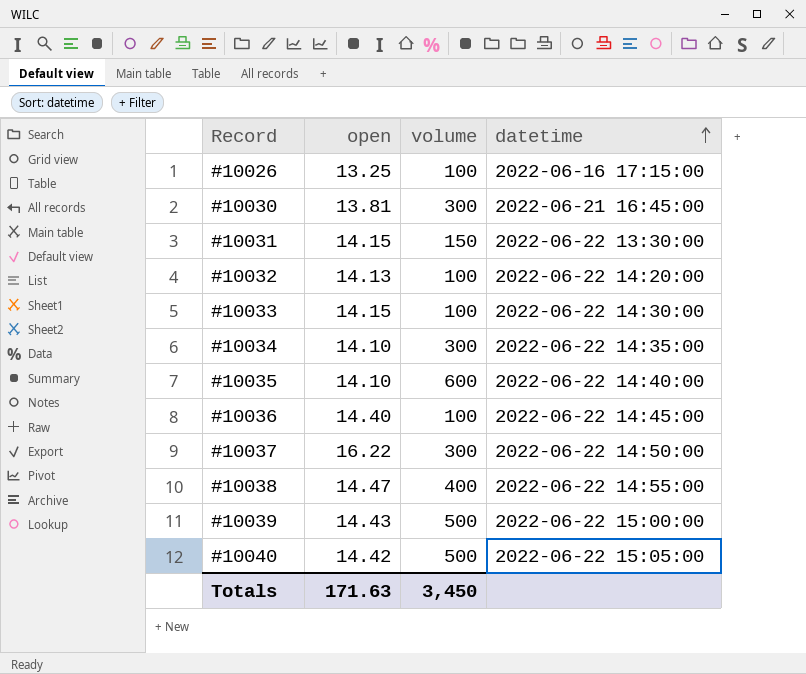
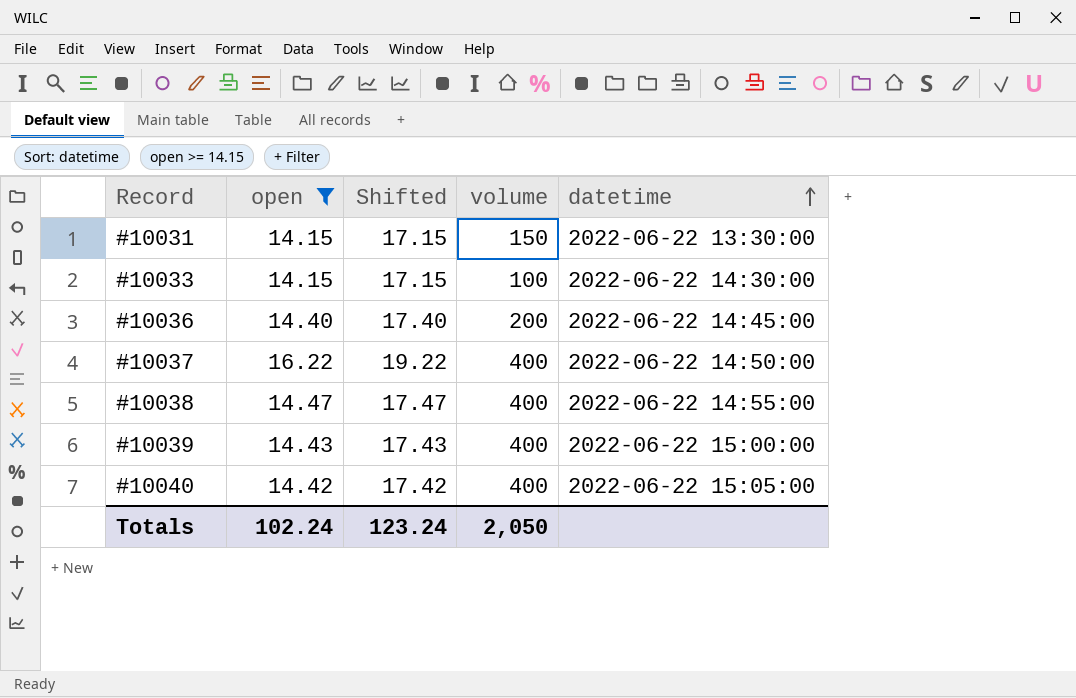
filter: none -> open >= 14.15
column Shifted | formula: none -> [open] + 3
#10036 | volume: 100 -> 200
#10037 | volume: 300 -> 400
#10039 | volume: 500 -> 400
#10040 | volume: 500 -> 400
Totals | open: 171.63 -> 102.24
Totals | volume: 3,450 -> 2,050

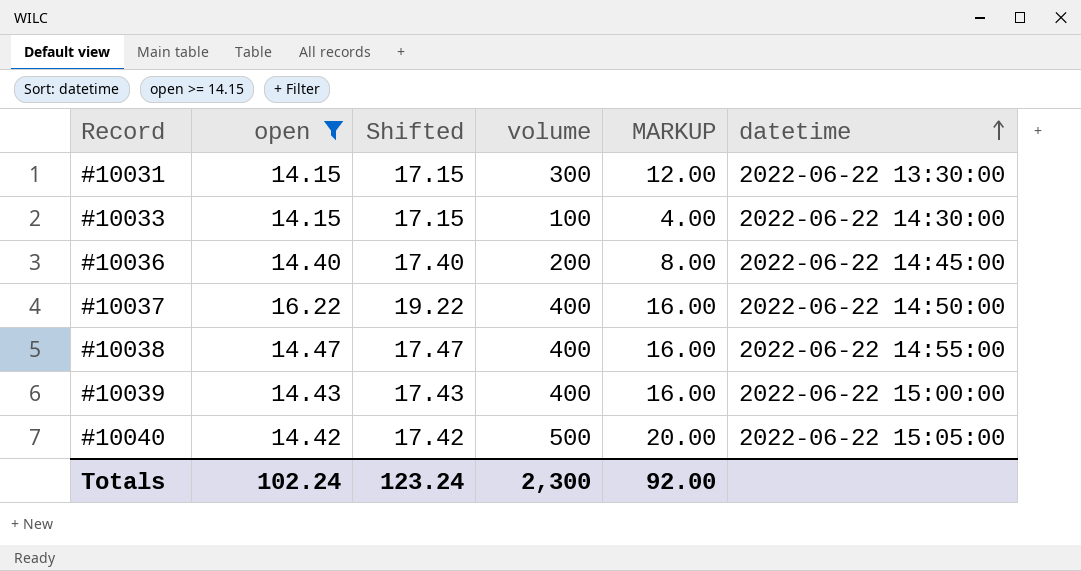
column MARKUP | formula: none -> [volume] * 0.04
#10031 | volume: 150 -> 300
#10040 | volume: 400 -> 500
Totals | volume: 2,050 -> 2,300

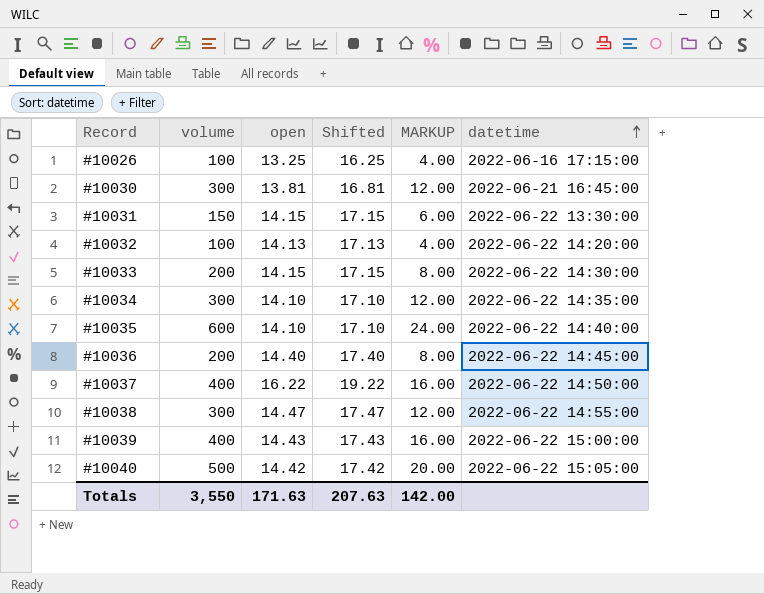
filter: open >= 14.15 -> none
column volume | position: 4 -> 2
#10031 | volume: 300 -> 150
#10031 | MARKUP: 12.00 -> 6.00
#10033 | volume: 100 -> 200
#10033 | MARKUP: 4.00 -> 8.00
#10038 | volume: 400 -> 300
#10038 | MARKUP: 16.00 -> 12.00
Totals | volume: 2,300 -> 3,550
Totals | open: 102.24 -> 171.63
Totals | Shifted: 123.24 -> 207.63
Totals | MARKUP: 92.00 -> 142.00

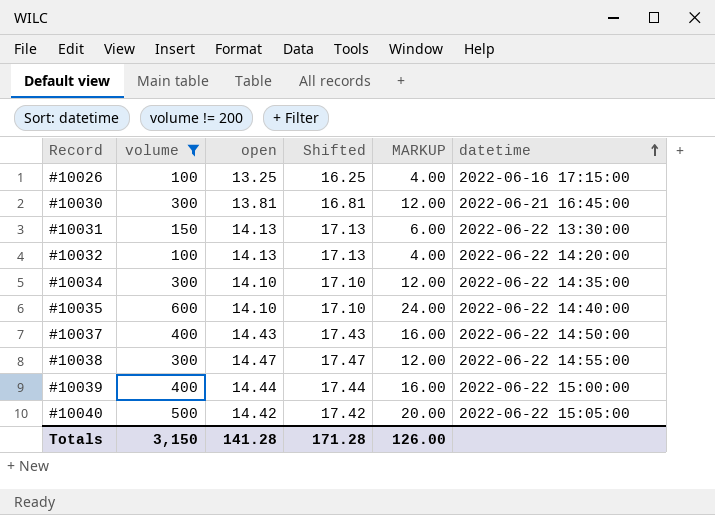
filter: none -> volume != 200
#10031 | open: 14.15 -> 14.13
#10031 | Shifted: 17.15 -> 17.13
#10037 | open: 16.22 -> 14.43
#10037 | Shifted: 19.22 -> 17.43
#10039 | open: 14.43 -> 14.44
#10039 | Shifted: 17.43 -> 17.44
Totals | volume: 3,550 -> 3,150
Totals | open: 171.63 -> 141.28
Totals | Shifted: 207.63 -> 171.28
Totals | MARKUP: 142.00 -> 126.00

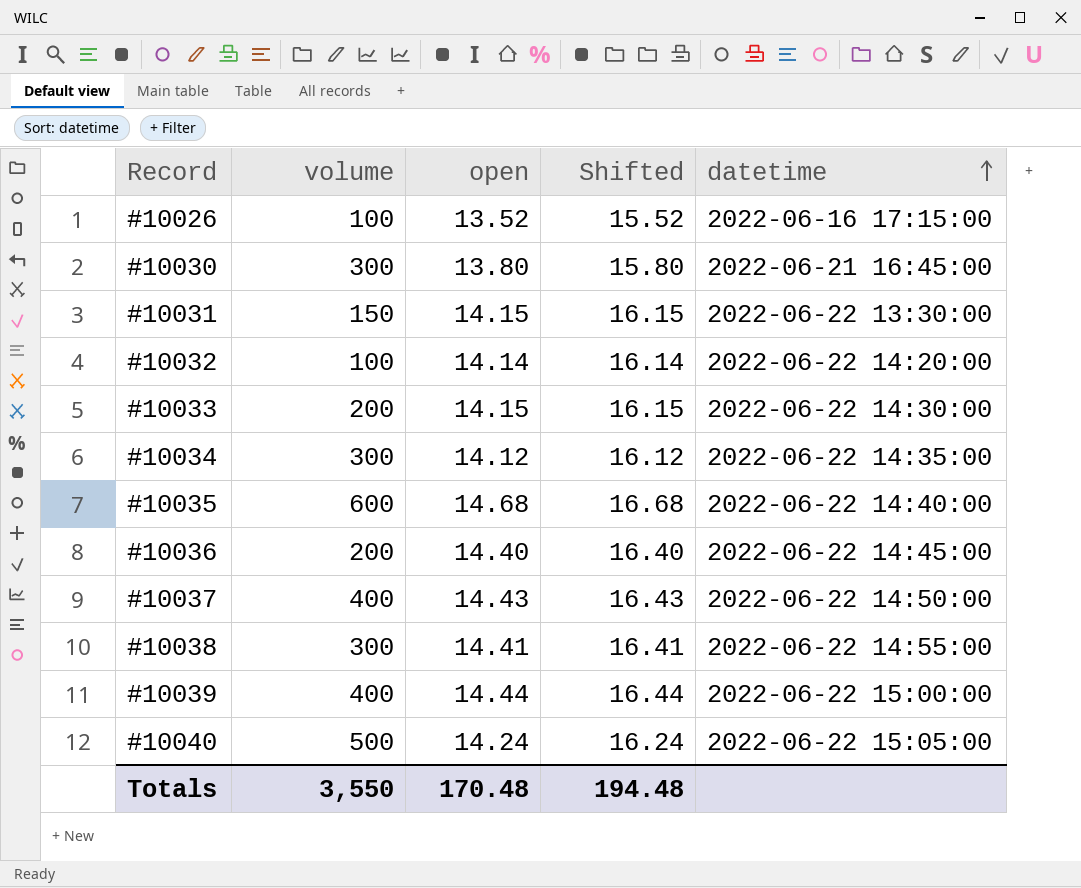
filter: volume != 200 -> none
column MARKUP | formula: [volume] * 0.04 -> none
column Shifted | formula: [open] + 3 -> [open] + 2
#10026 | open: 13.25 -> 13.52
#10030 | open: 13.81 -> 13.80
#10031 | open: 14.13 -> 14.15
#10032 | open: 14.13 -> 14.14
#10034 | open: 14.10 -> 14.12
#10035 | open: 14.10 -> 14.68
#10038 | open: 14.47 -> 14.41
#10040 | open: 14.42 -> 14.24
Totals | volume: 3,150 -> 3,550
Totals | open: 141.28 -> 170.48
Totals | Shifted: 171.28 -> 194.48

